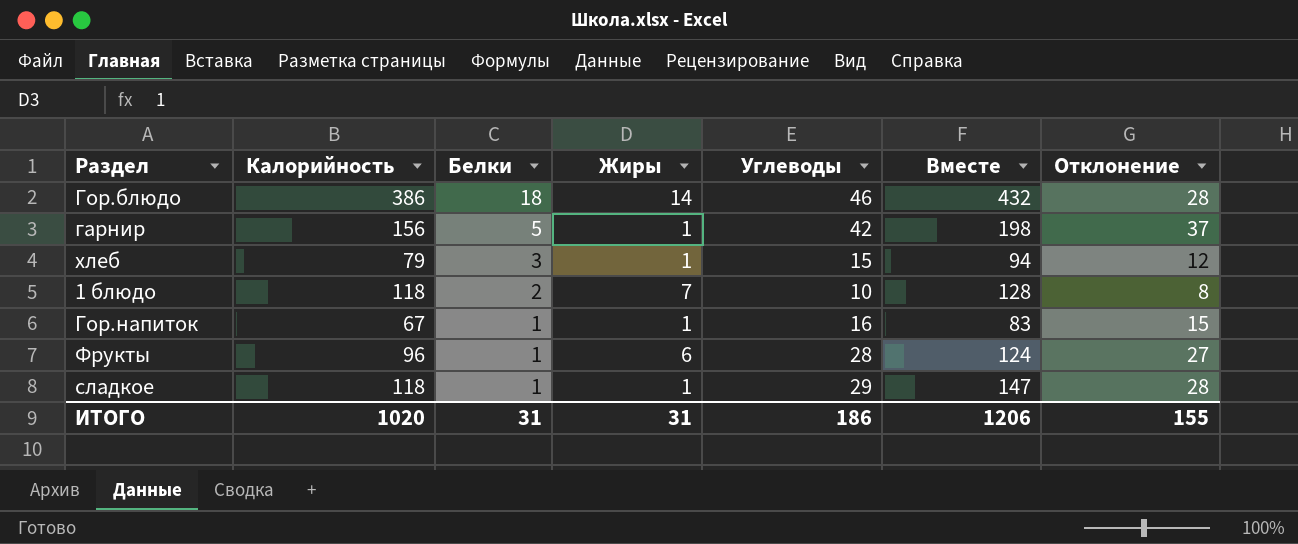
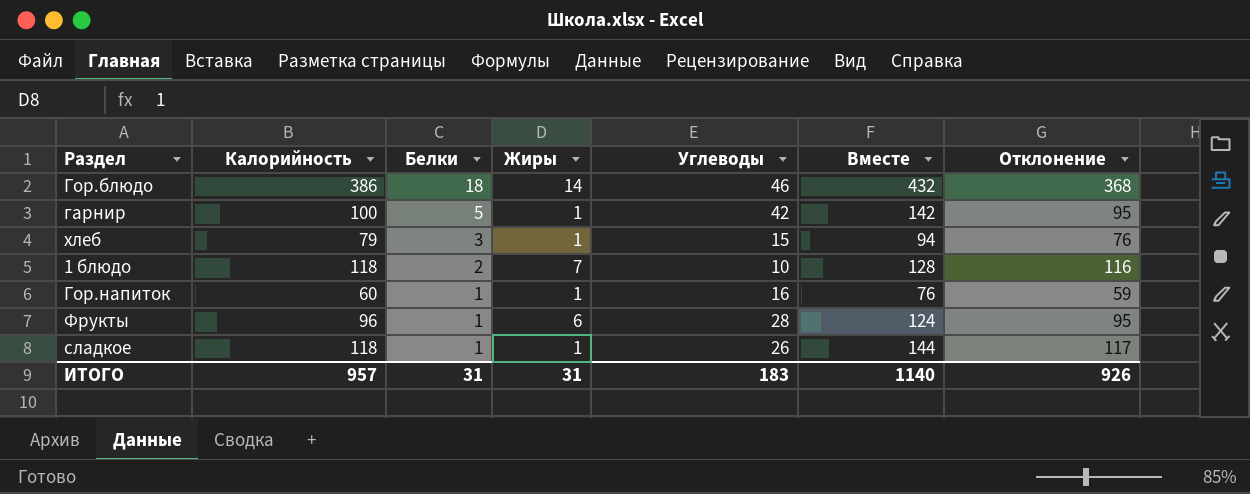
column Отклонение | formula: [Углеводы] - [Белки] -> [Калорийность] - [Белки]
гарнир | Калорийность: 156 -> 100
гарнир | Вместе: 198 -> 142
Гор.напиток | Калорийность: 67 -> 60
Гор.напиток | Вместе: 83 -> 76
сладкое | Углеводы: 29 -> 26
сладкое | Вместе: 147 -> 144
ИТОГО | Калорийность: 1020 -> 957
ИТОГО | Углеводы: 186 -> 183
ИТОГО | Вместе: 1206 -> 1140
ИТОГО | Отклонение: 155 -> 926

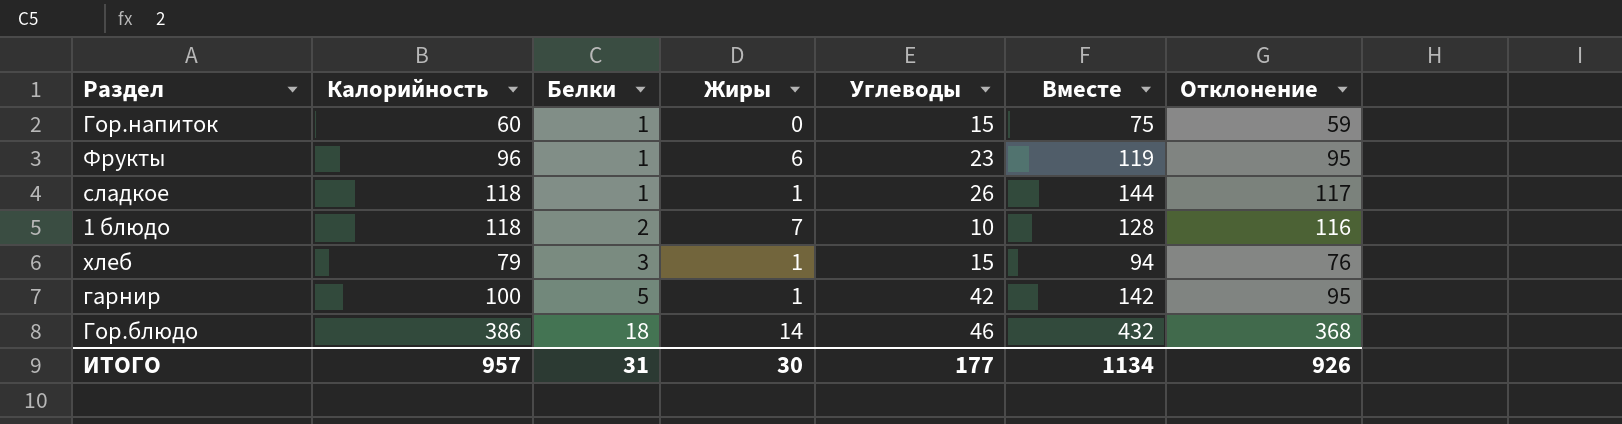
row order: Белки descending -> Белки ascending
Гор.напиток | Жиры: 1 -> 0
Гор.напиток | Углеводы: 16 -> 15
Гор.напиток | Вместе: 76 -> 75
Фрукты | Углеводы: 28 -> 23
Фрукты | Вместе: 124 -> 119
ИТОГО | Жиры: 31 -> 30
ИТОГО | Углеводы: 183 -> 177
ИТОГО | Вместе: 1140 -> 1134

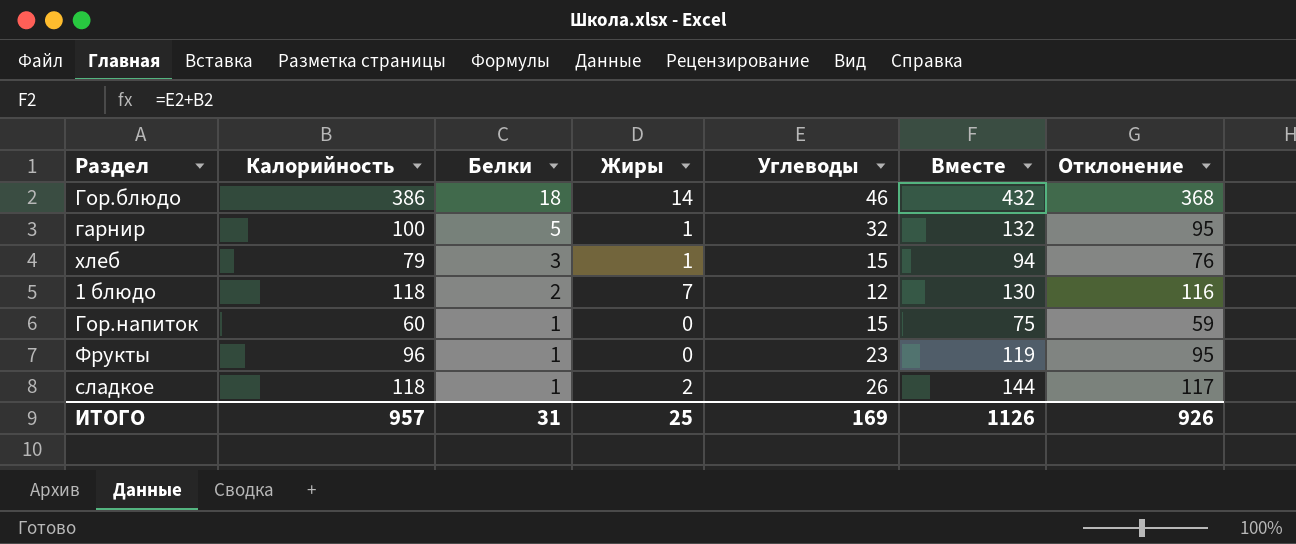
row order: Белки ascending -> Белки descending
гарнир | Углеводы: 42 -> 32
гарнир | Вместе: 142 -> 132
1 блюдо | Углеводы: 10 -> 12
1 блюдо | Вместе: 128 -> 130
Фрукты | Жиры: 6 -> 0
сладкое | Жиры: 1 -> 2
ИТОГО | Жиры: 30 -> 25
ИТОГО | Углеводы: 177 -> 169
ИТОГО | Вместе: 1134 -> 1126

